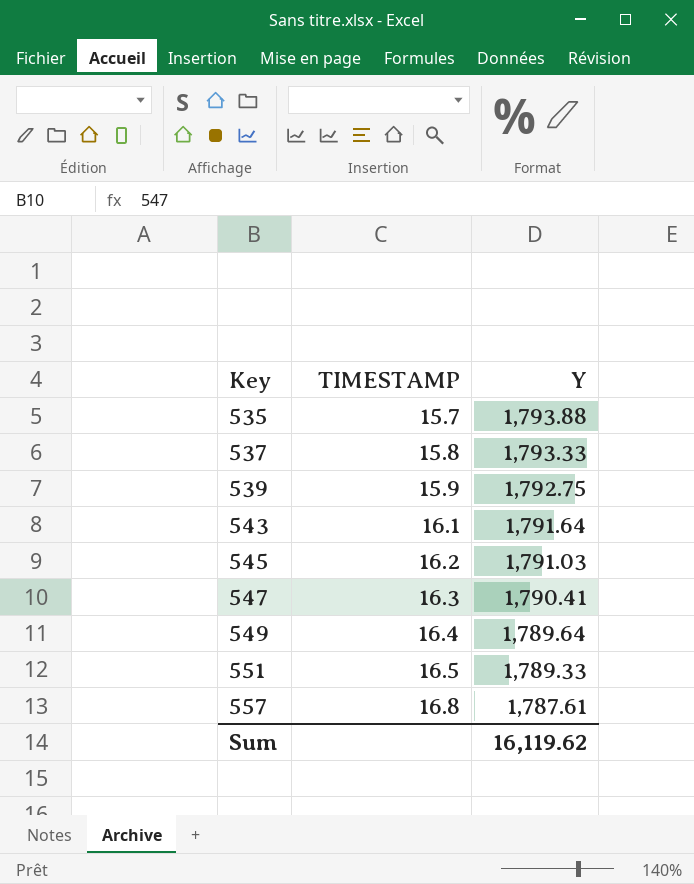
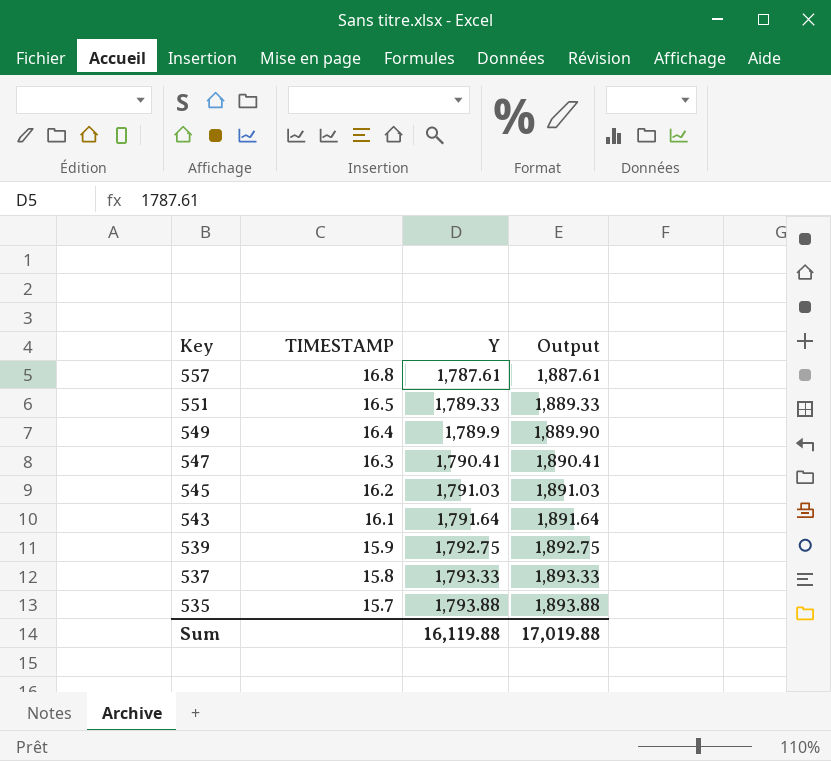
row order: Key ascending -> Key descending
column Output | formula: none -> [Y] + 100
549 | Y: 1,789.64 -> 1,789.9
Sum | Y: 16,119.62 -> 16,119.88

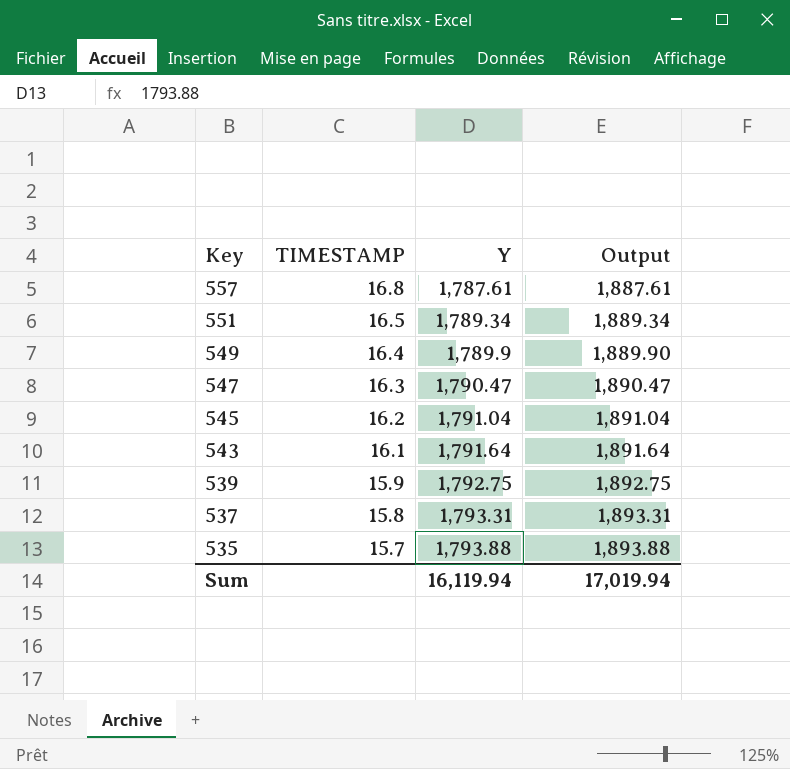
551 | Y: 1,789.33 -> 1,789.34
551 | Output: 1,889.33 -> 1,889.34
547 | Y: 1,790.41 -> 1,790.47
547 | Output: 1,890.41 -> 1,890.47
545 | Y: 1,791.03 -> 1,791.04
545 | Output: 1,891.03 -> 1,891.04
537 | Y: 1,793.33 -> 1,793.31
537 | Output: 1,893.33 -> 1,893.31
Sum | Y: 16,119.88 -> 16,119.94
Sum | Output: 17,019.88 -> 17,019.94

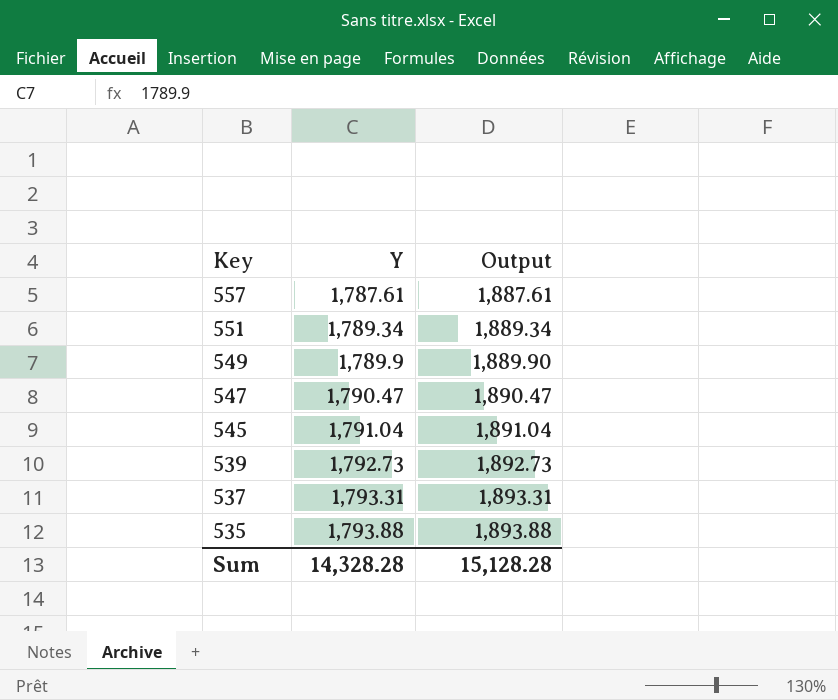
column TIMESTAMP | position: 2 -> none
row 543: 16.1 | 1,791.64 | 1,891.64 -> none
539 | Y: 1,792.75 -> 1,792.73
539 | Output: 1,892.75 -> 1,892.73
Sum | Y: 16,119.94 -> 14,328.28
Sum | Output: 17,019.94 -> 15,128.28

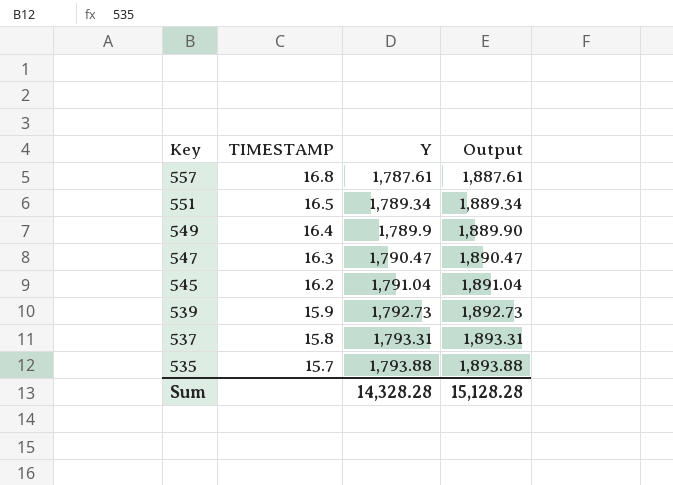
column TIMESTAMP | position: none -> 2

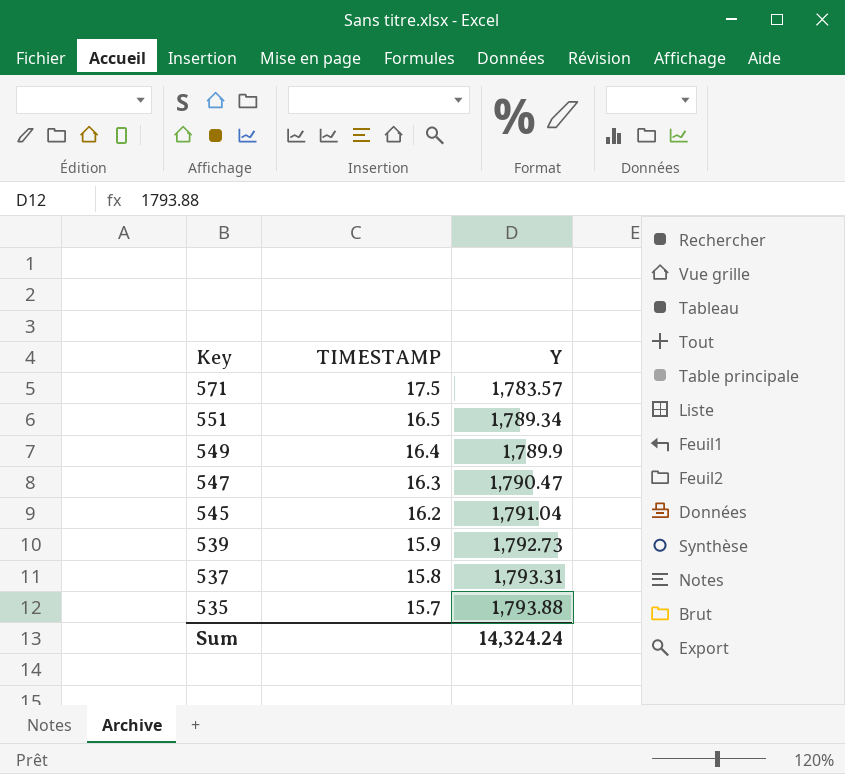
column Output | formula: [Y] + 100 -> none
row 557: 16.8 | 1,787.61 | 1,887.61 -> none
row 571: none -> 17.5 | 1,783.57
Sum | Y: 14,328.28 -> 14,324.24

